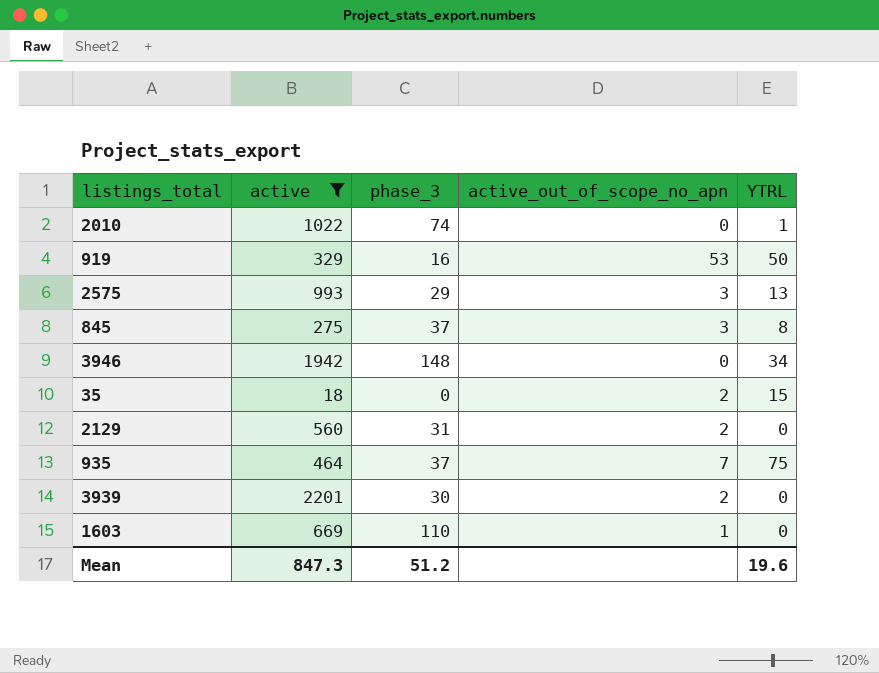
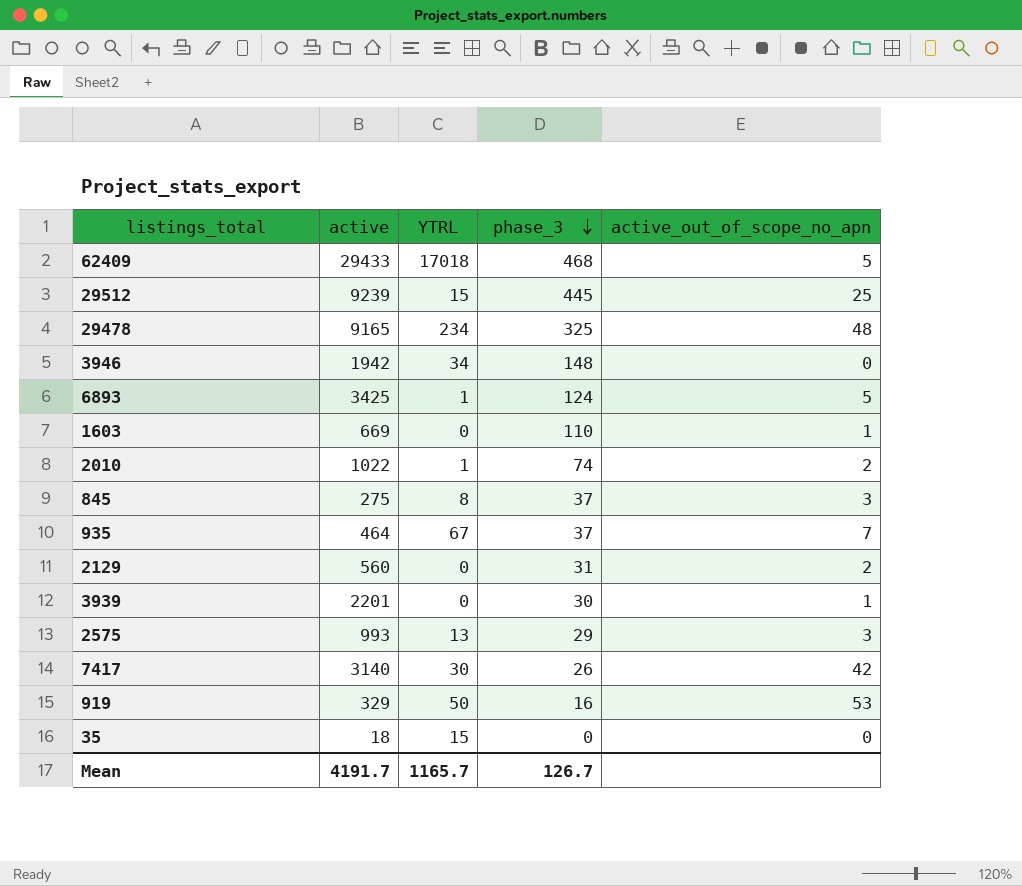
filter: active <= 2201 -> none
row order: none -> phase_3 descending
column YTRL | position: 5 -> 3
2010 | active_out_of_scope_no_apn: 0 -> 2
935 | YTRL: 75 -> 67
3939 | active_out_of_scope_no_apn: 2 -> 1
35 | active_out_of_scope_no_apn: 2 -> 0
Mean | active: 847.3 -> 4191.7
Mean | YTRL: 19.6 -> 1165.7
Mean | phase_3: 51.2 -> 126.7

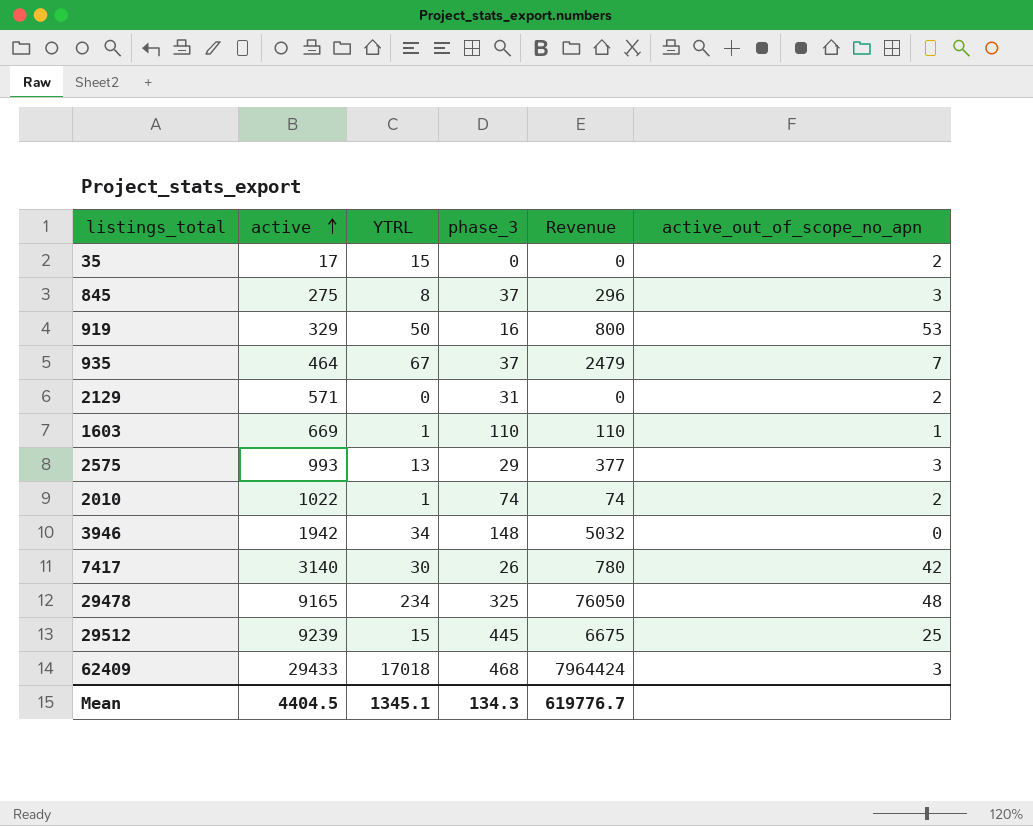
row order: phase_3 descending -> active ascending
column Revenue | formula: none -> [YTRL] * [phase_3]
row 6893: 3425 | 1 | 124 | 5 -> none
row 3939: 2201 | 0 | 30 | 1 -> none
35 | active: 18 -> 17
35 | active_out_of_scope_no_apn: 0 -> 2
2129 | active: 560 -> 571
1603 | YTRL: 0 -> 1
62409 | active_out_of_scope_no_apn: 5 -> 3
Mean | active: 4191.7 -> 4404.5
Mean | YTRL: 1165.7 -> 1345.1
Mean | phase_3: 126.7 -> 134.3

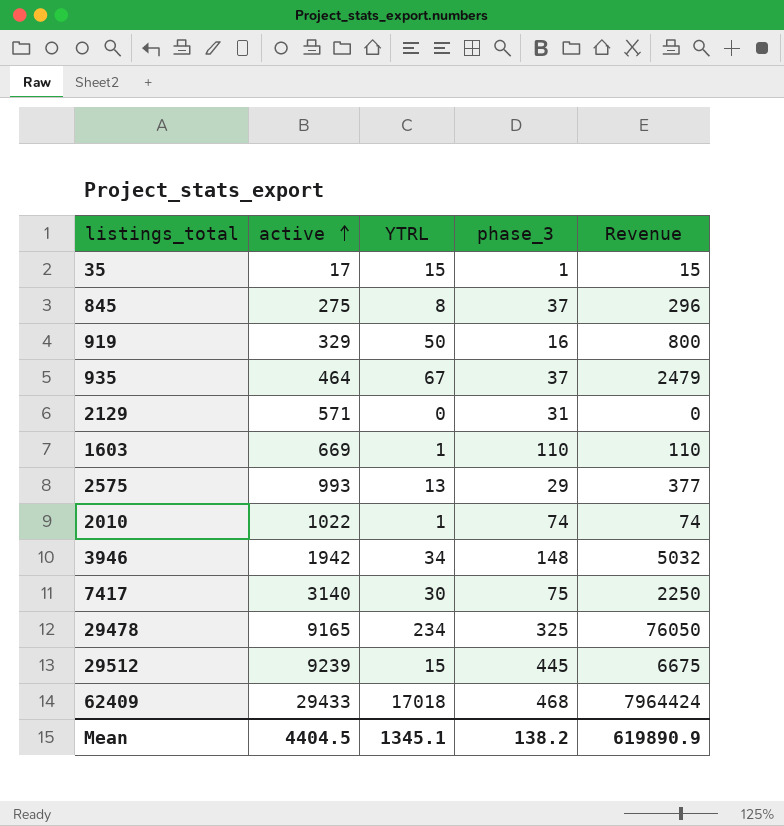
column active_out_of_scope_no_apn | position: 6 -> none
35 | phase_3: 0 -> 1
35 | Revenue: 0 -> 15
7417 | phase_3: 26 -> 75
7417 | Revenue: 780 -> 2250
Mean | phase_3: 134.3 -> 138.2
Mean | Revenue: 619776.7 -> 619890.9

